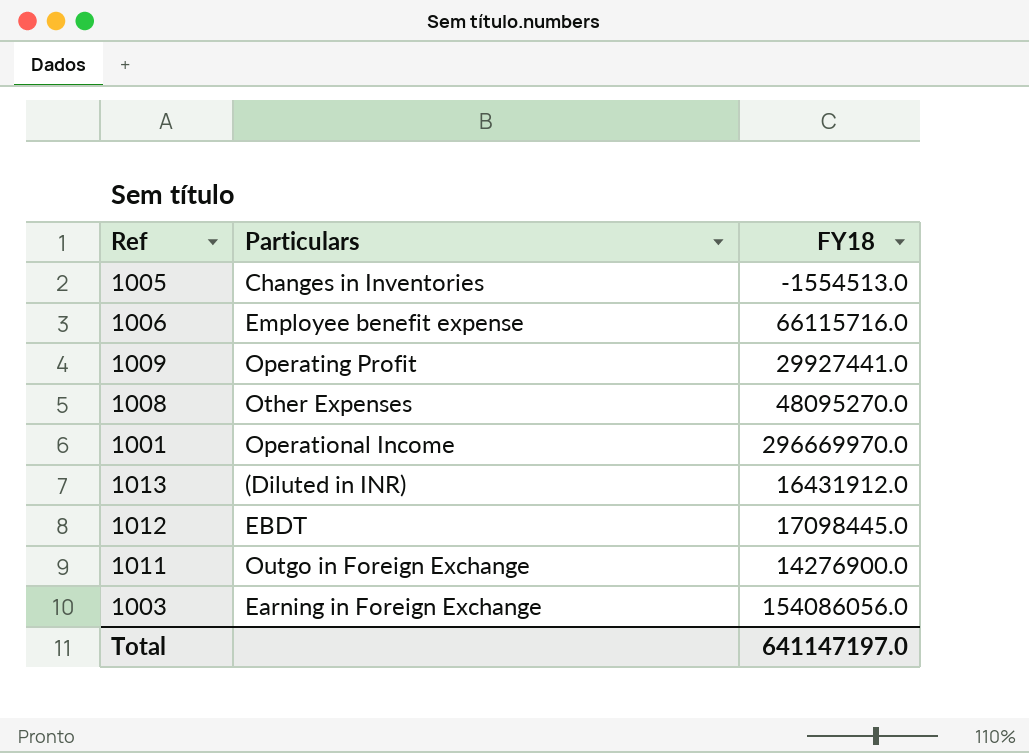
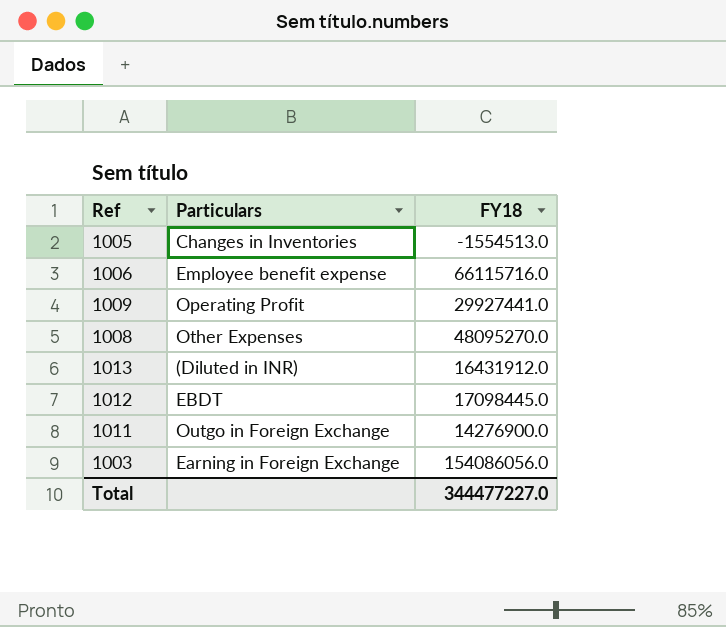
row 1001: Operational Income | 296669970.0 -> none
Total | FY18: 641147197.0 -> 344477227.0

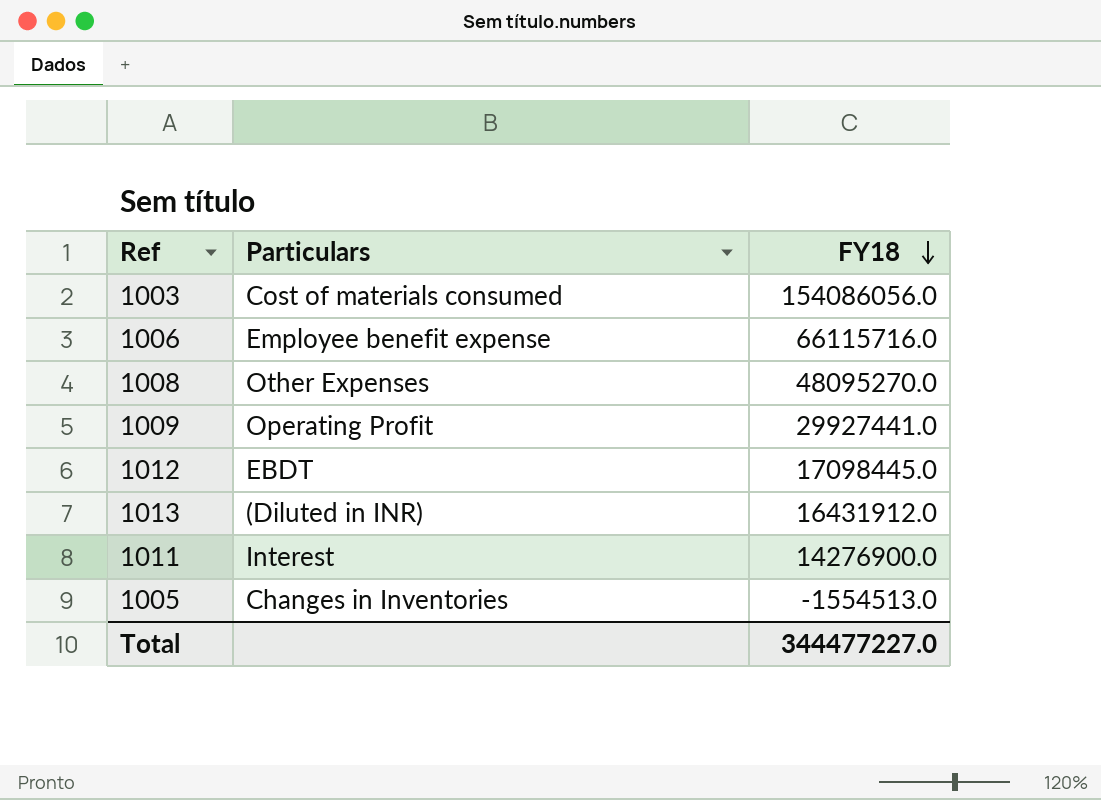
row order: none -> FY18 descending
1003 | Particulars: Earning in Foreign Exchange -> Cost of materials consumed
1011 | Particulars: Outgo in Foreign Exchange -> Interest

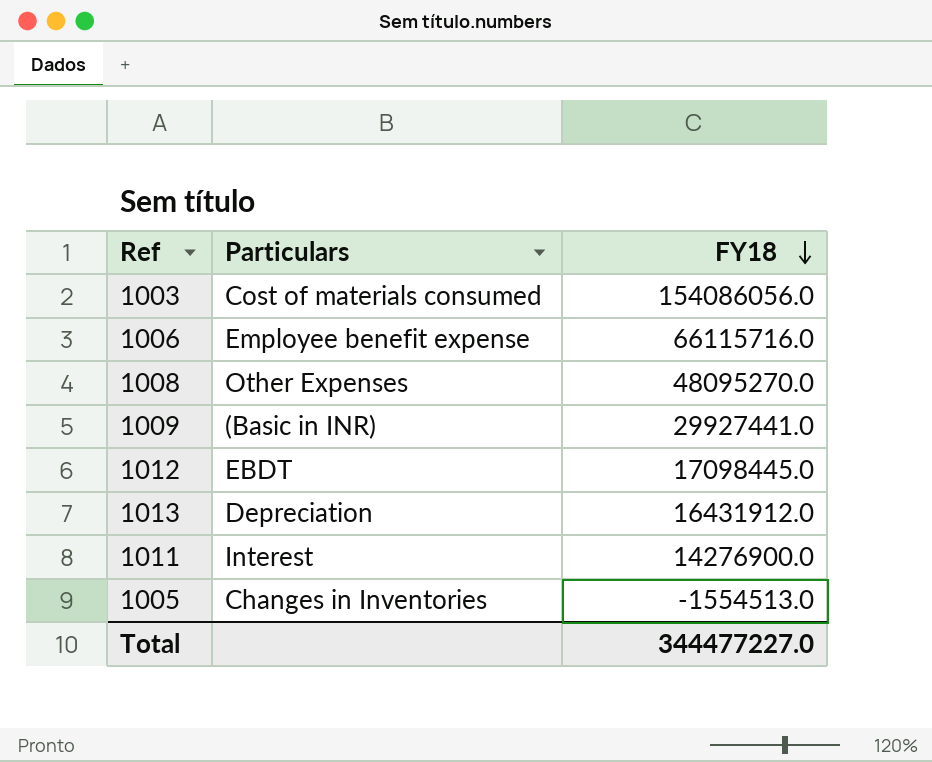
1009 | Particulars: Operating Profit -> (Basic in INR)
1013 | Particulars: (Diluted in INR) -> Depreciation

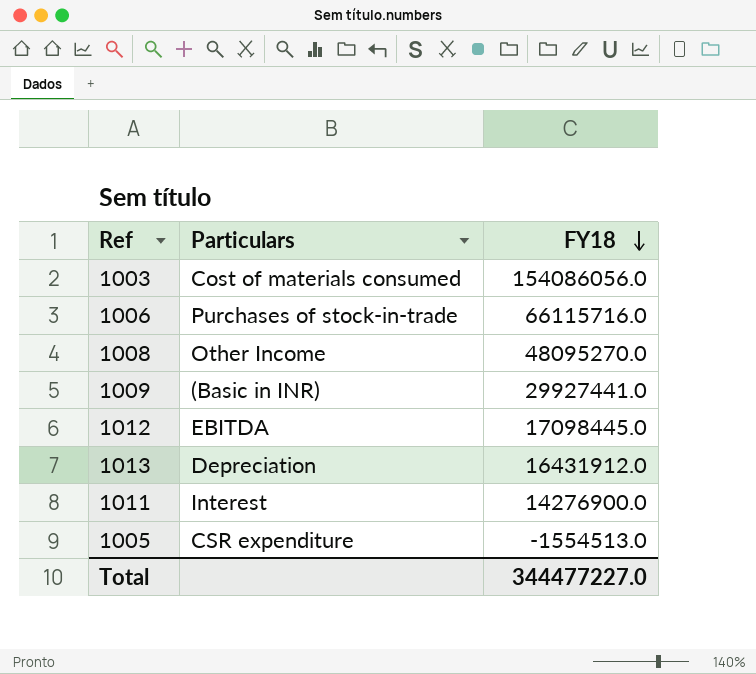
1006 | Particulars: Employee benefit expense -> Purchases of stock-in-trade
1008 | Particulars: Other Expenses -> Other Income
1012 | Particulars: EBDT -> EBITDA
1005 | Particulars: Changes in Inventories -> CSR expenditure

